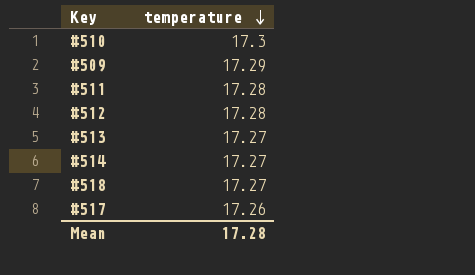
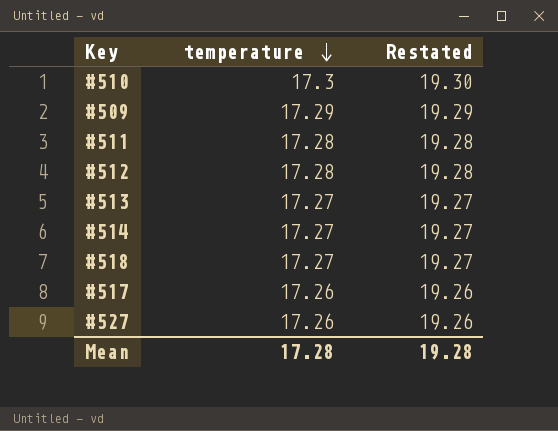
column Restated | formula: none -> [temperature] + 2
row #527: none -> 17.26 | 19.26

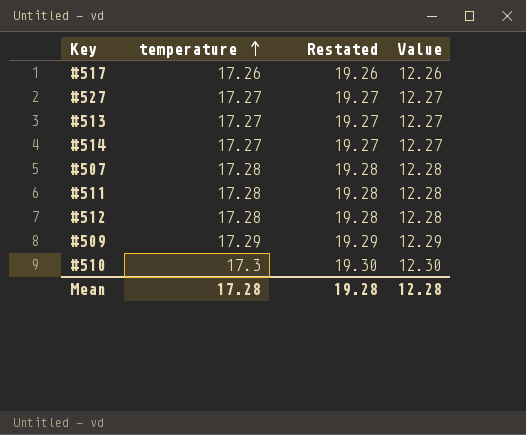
row order: temperature descending -> temperature ascending
column Value | formula: none -> [temperature] - 5
row #518: 17.27 | 19.27 -> none
#527 | temperature: 17.26 -> 17.27
#527 | Restated: 19.26 -> 19.27
row #507: none -> 17.28 | 19.28 | 12.28

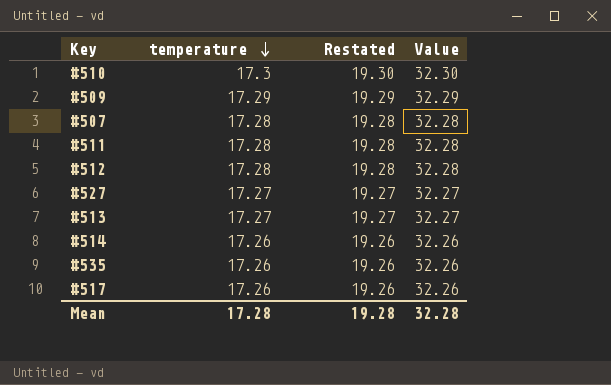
row order: temperature ascending -> temperature descending
column Value | formula: [temperature] - 5 -> [temperature] + 15
#514 | temperature: 17.27 -> 17.26
#514 | Restated: 19.27 -> 19.26
row #535: none -> 17.26 | 19.26 | 32.26
Mean | Value: 12.28 -> 32.28

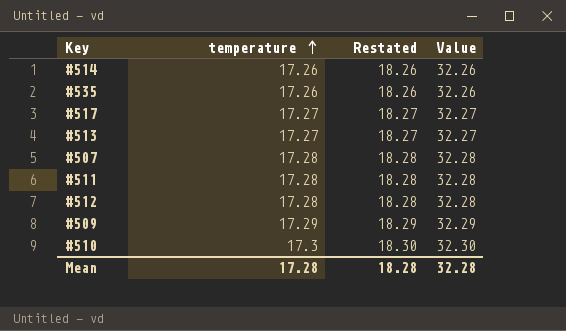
row order: temperature descending -> temperature ascending
column Restated | formula: [temperature] + 2 -> [temperature] + 1
row #527: 17.27 | 19.27 | 32.27 -> none
#517 | temperature: 17.26 -> 17.27
#517 | Value: 32.26 -> 32.27
Mean | Restated: 19.28 -> 18.28

